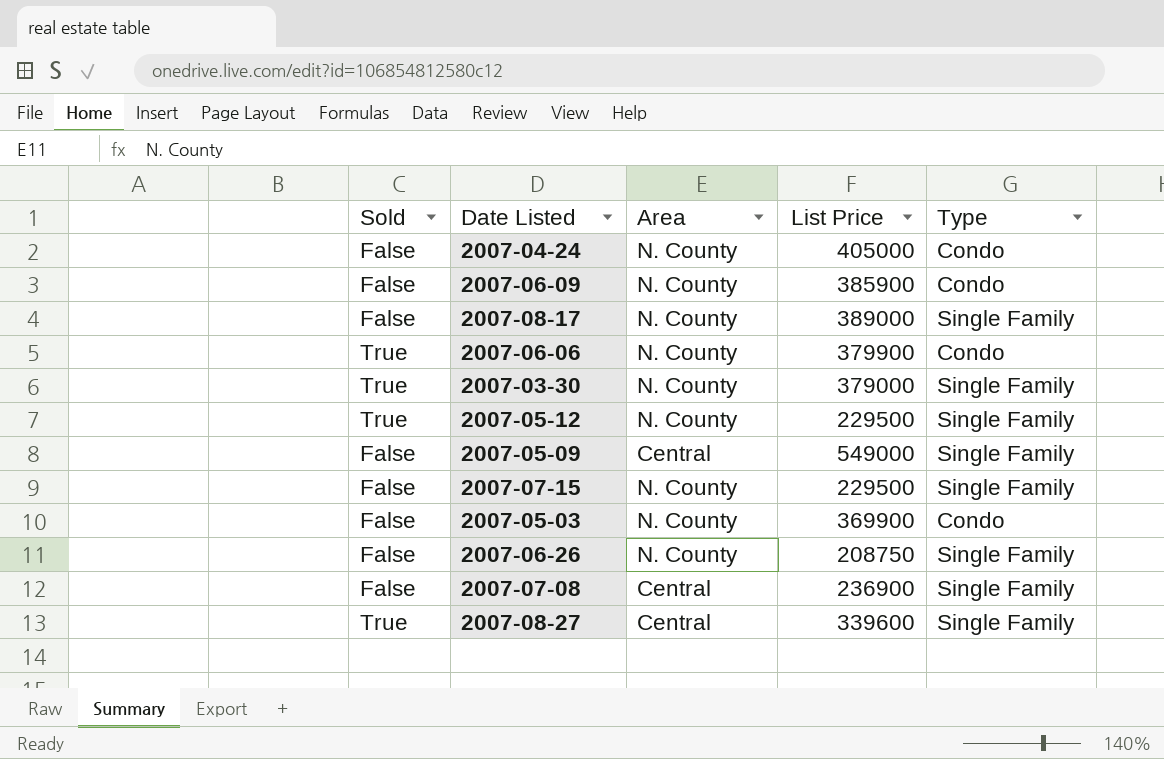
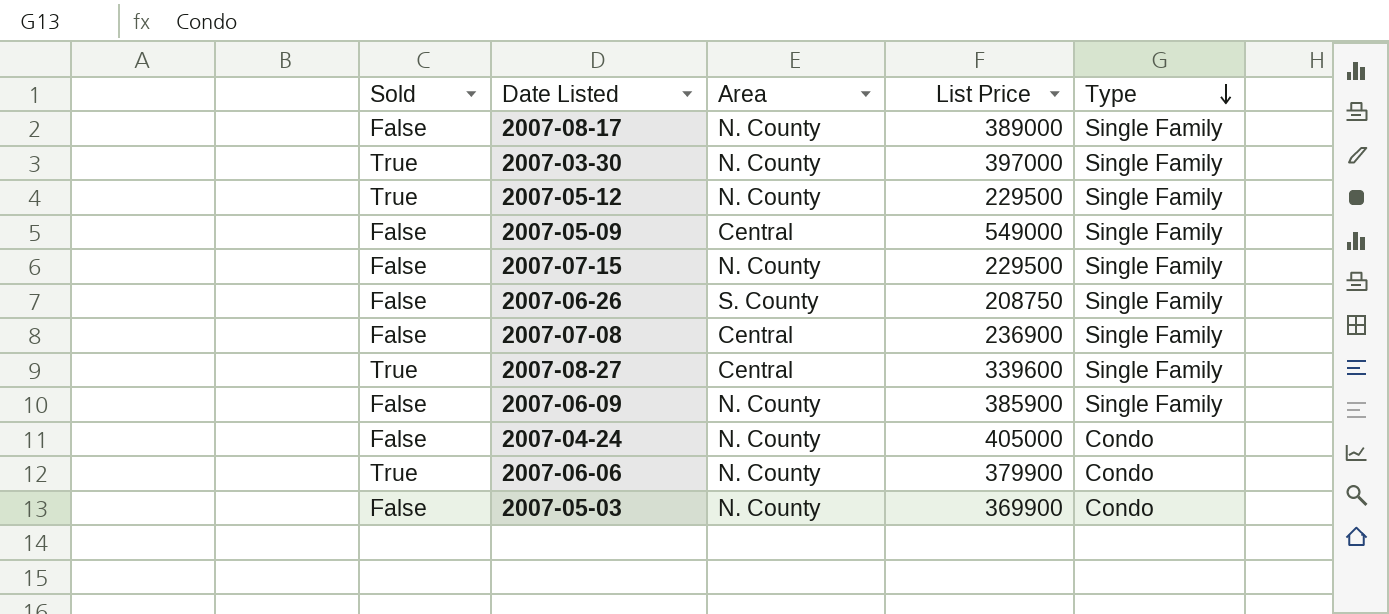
row order: none -> Type descending
2007-03-30 | List Price: 379000 -> 397000
2007-06-26 | Area: N. County -> S. County
2007-06-09 | Type: Condo -> Single Family

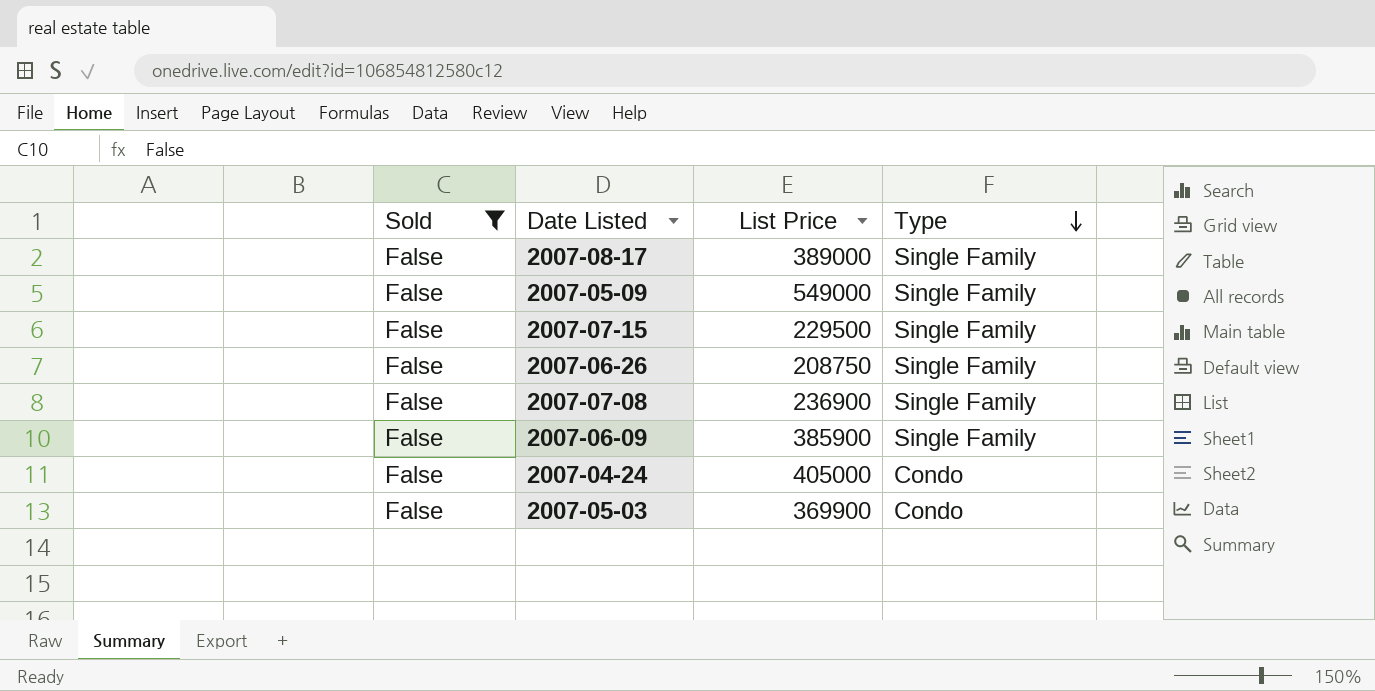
filter: none -> Sold = False
column Area | position: 3 -> none

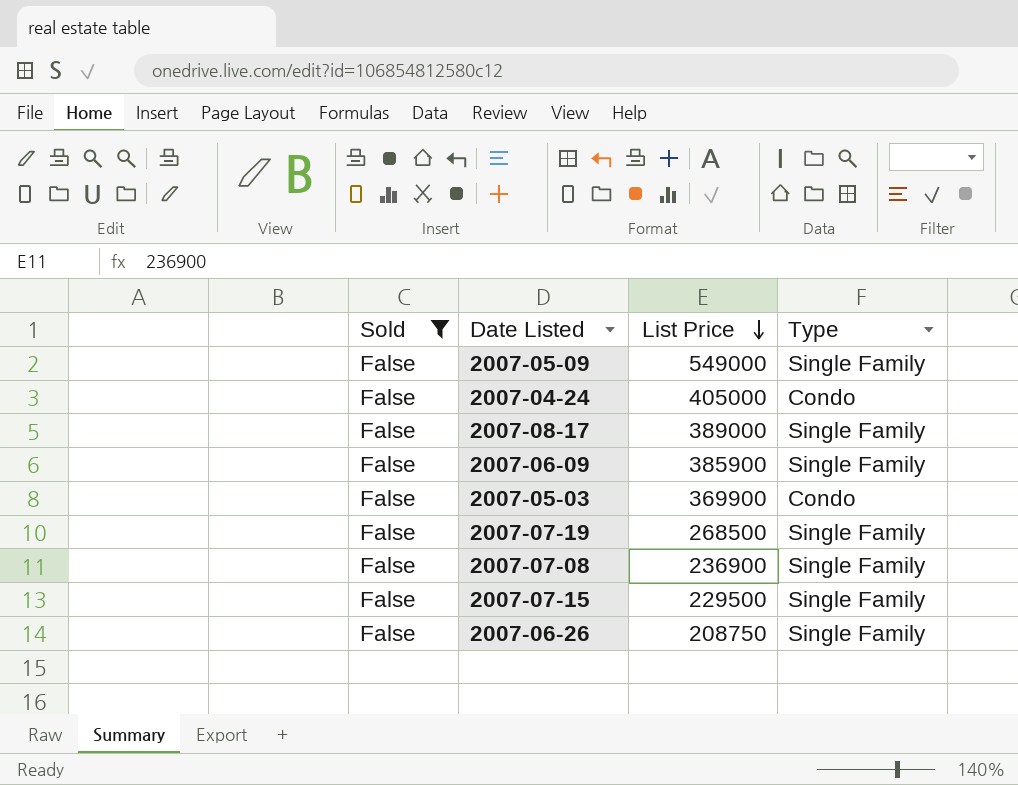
row order: Type descending -> List Price descending
row 2007-07-19: none -> False | 268500 | Single Family

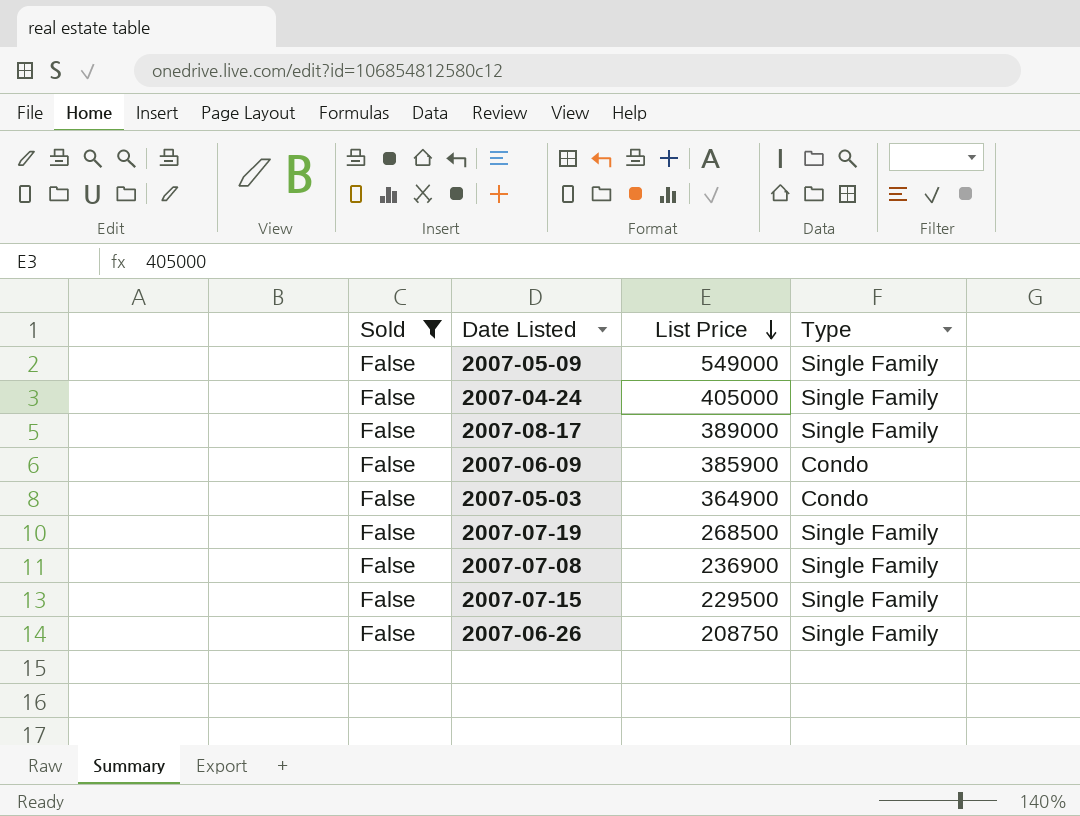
2007-04-24 | Type: Condo -> Single Family
2007-06-09 | Type: Single Family -> Condo
2007-05-03 | List Price: 369900 -> 364900

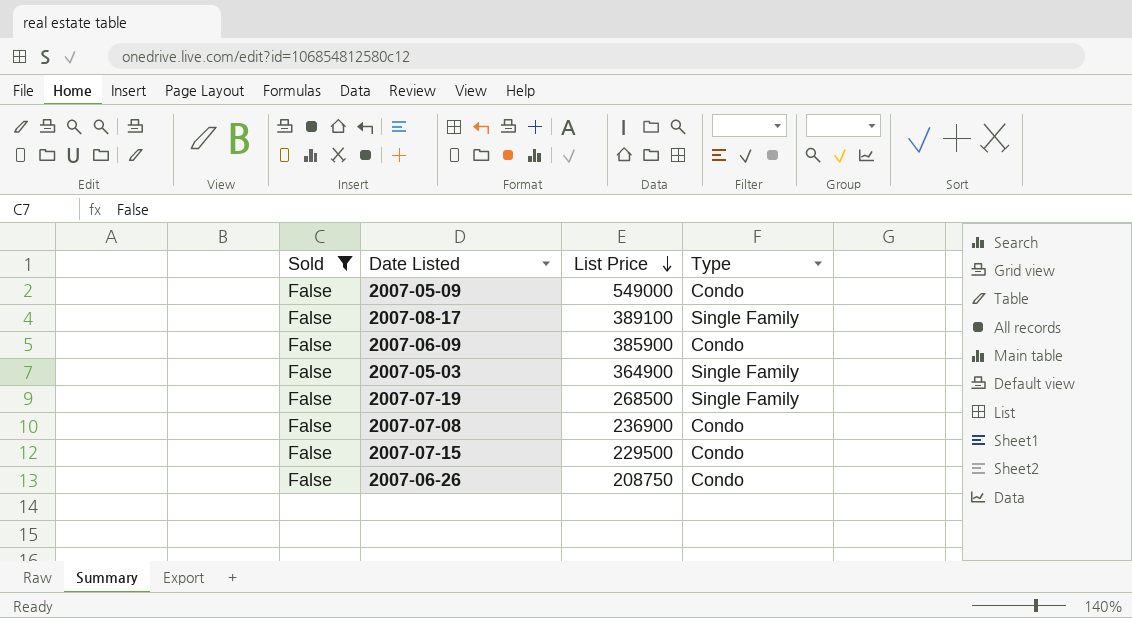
row 2007-04-24: False | 405000 | Single Family -> none
2007-05-09 | Type: Single Family -> Condo
2007-08-17 | List Price: 389000 -> 389100
2007-05-03 | Type: Condo -> Single Family
2007-07-08 | Type: Single Family -> Condo
2007-07-15 | Type: Single Family -> Condo
2007-06-26 | Type: Single Family -> Condo

